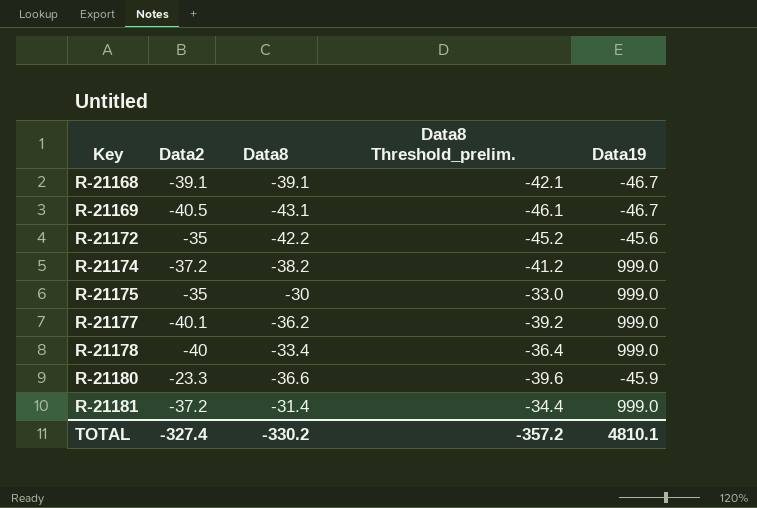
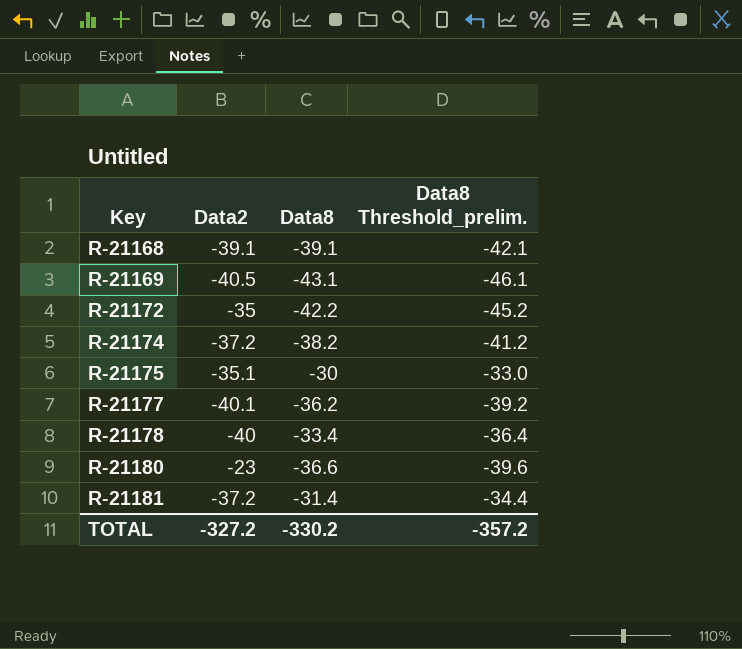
column Data19 | position: 5 -> none
R-21175 | Data2: -35 -> -35.1
R-21180 | Data2: -23.3 -> -23
TOTAL | Data2: -327.4 -> -327.2

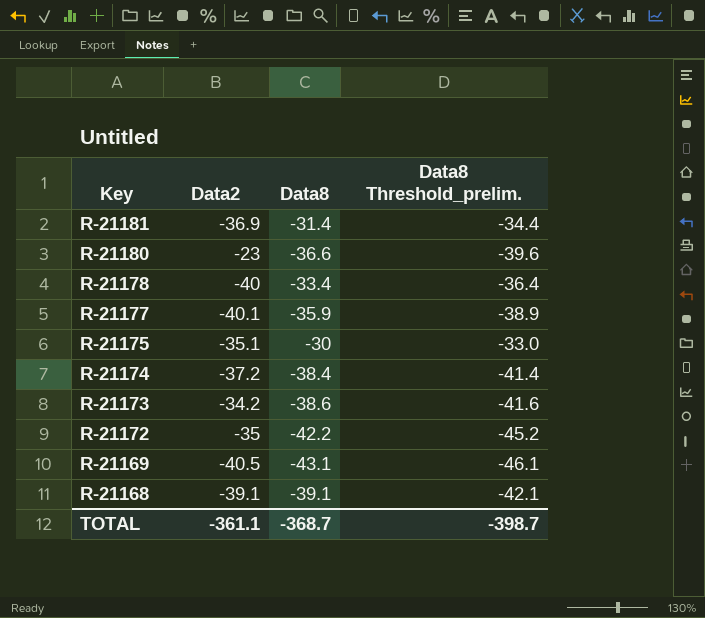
row order: Key ascending -> Key descending
R-21181 | Data2: -37.2 -> -36.9
R-21177 | Data8: -36.2 -> -35.9
R-21177 | Data8 Threshold_prelim.: -39.2 -> -38.9
R-21174 | Data8: -38.2 -> -38.4
R-21174 | Data8 Threshold_prelim.: -41.2 -> -41.4
row R-21173: none -> -34.2 | -38.6 | -41.6
TOTAL | Data2: -327.2 -> -361.1
TOTAL | Data8: -330.2 -> -368.7
TOTAL | Data8 Threshold_prelim.: -357.2 -> -398.7

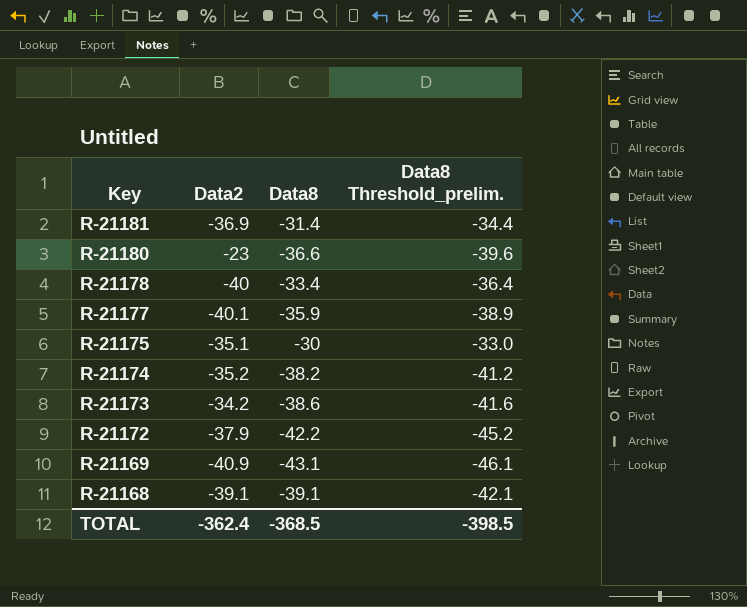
R-21174 | Data2: -37.2 -> -35.2
R-21174 | Data8: -38.4 -> -38.2
R-21174 | Data8 Threshold_prelim.: -41.4 -> -41.2
R-21172 | Data2: -35 -> -37.9
R-21169 | Data2: -40.5 -> -40.9
TOTAL | Data2: -361.1 -> -362.4
TOTAL | Data8: -368.7 -> -368.5
TOTAL | Data8 Threshold_prelim.: -398.7 -> -398.5

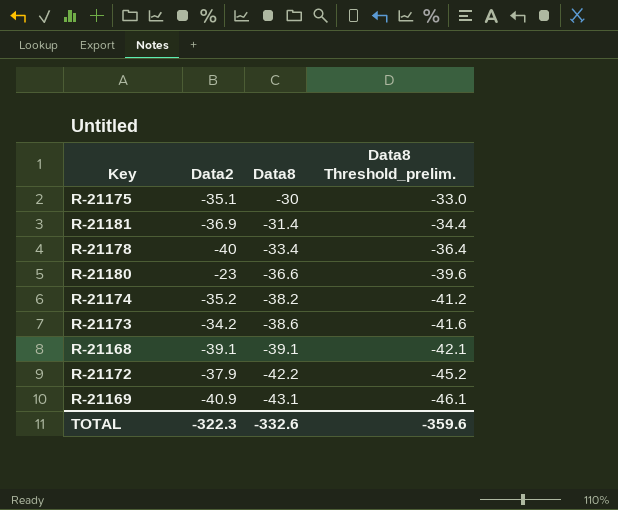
row order: Key descending -> Data8 descending
row R-21177: -40.1 | -35.9 | -38.9 -> none
TOTAL | Data2: -362.4 -> -322.3
TOTAL | Data8: -368.5 -> -332.6
TOTAL | Data8 Threshold_prelim.: -398.5 -> -359.6

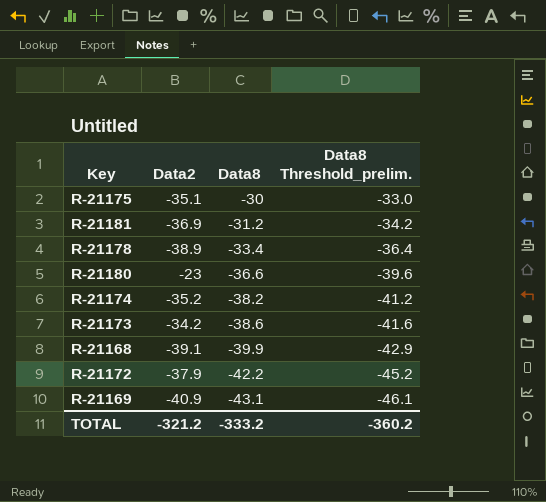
R-21181 | Data8: -31.4 -> -31.2
R-21181 | Data8 Threshold_prelim.: -34.4 -> -34.2
R-21178 | Data2: -40 -> -38.9
R-21168 | Data8: -39.1 -> -39.9
R-21168 | Data8 Threshold_prelim.: -42.1 -> -42.9
TOTAL | Data2: -322.3 -> -321.2
TOTAL | Data8: -332.6 -> -333.2
TOTAL | Data8 Threshold_prelim.: -359.6 -> -360.2

